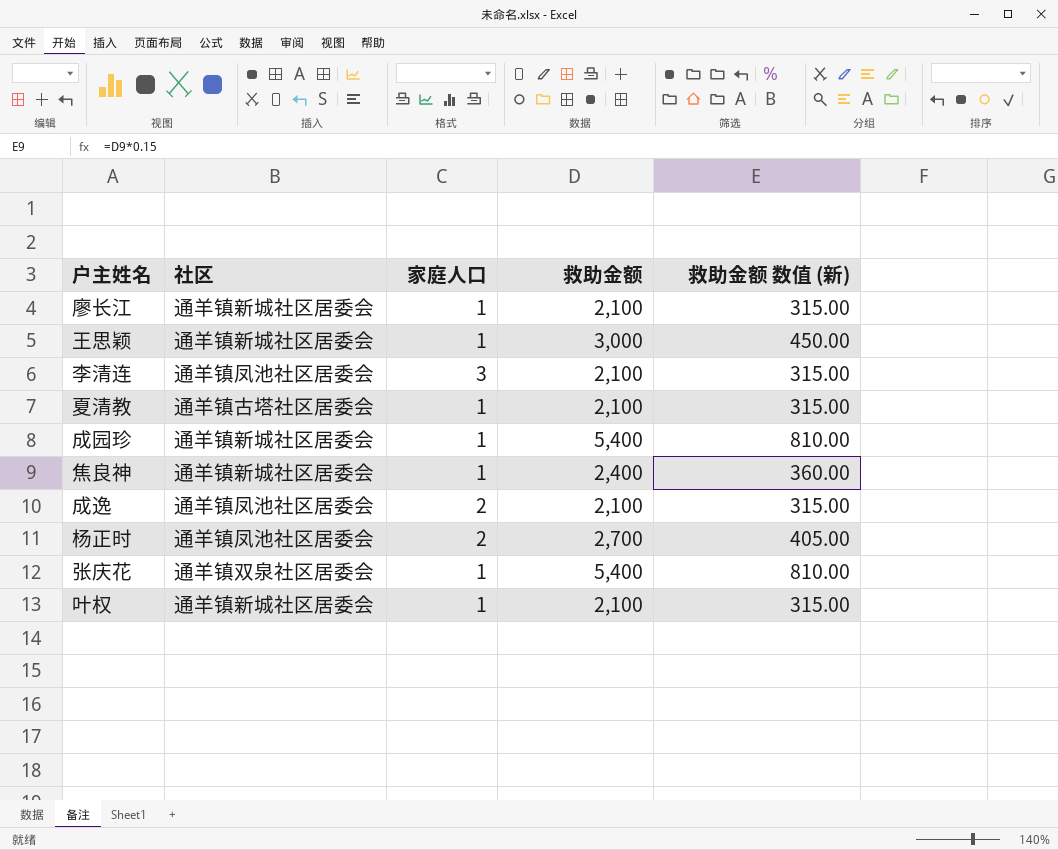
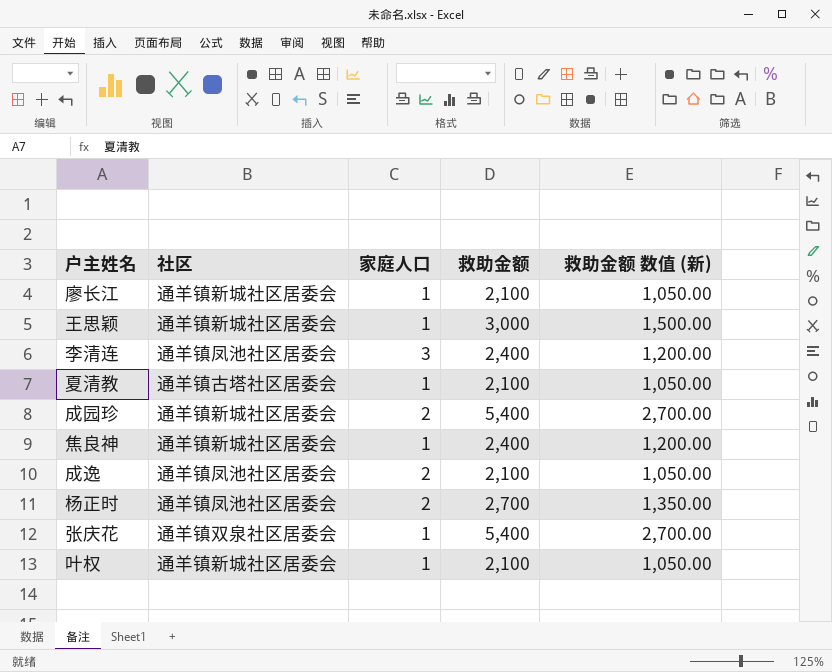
column 救助金额 数值 (新) | formula: [救助金额] * 0.15 -> [救助金额] * 0.5
李清连 | 救助金额: 2,100 -> 2,400
成园珍 | 家庭人口: 1 -> 2

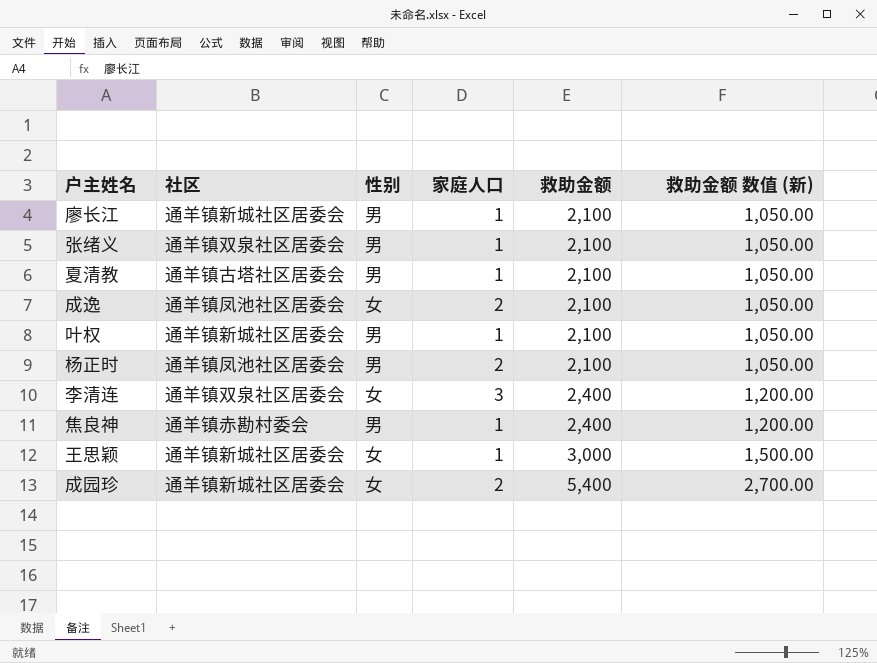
row order: none -> 救助金额 ascending
column 性别 | position: none -> 3
row 张庆花: 通羊镇双泉社区居委会 | 1 | 5,400 | 2,700.00 -> none
row 张绪义: none -> 通羊镇双泉社区居委会 | 男 | 1 | 2,100 | 1,050.00
杨正时 | 救助金额: 2,700 -> 2,100
杨正时 | 救助金额 数值 (新): 1,350.00 -> 1,050.00
李清连 | 社区: 通羊镇凤池社区居委会 -> 通羊镇双泉社区居委会
焦良神 | 社区: 通羊镇新城社区居委会 -> 通羊镇赤勘村委会

